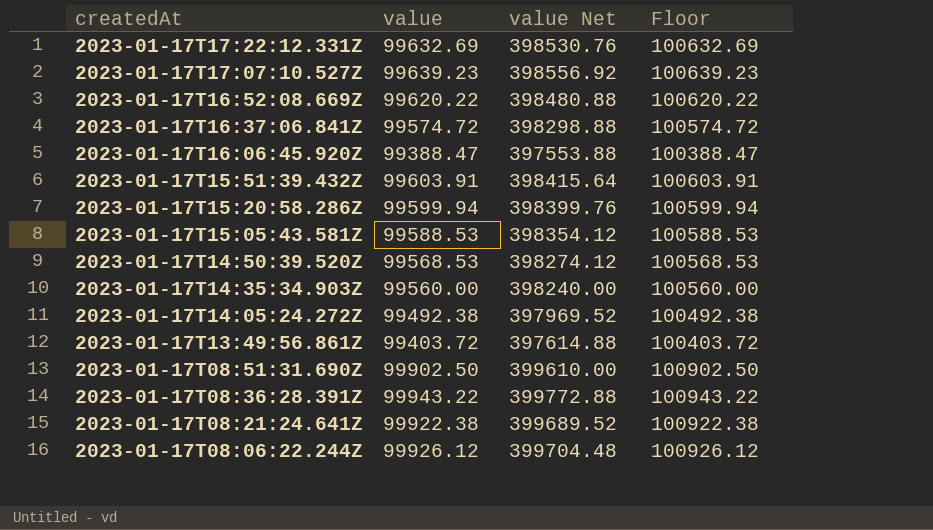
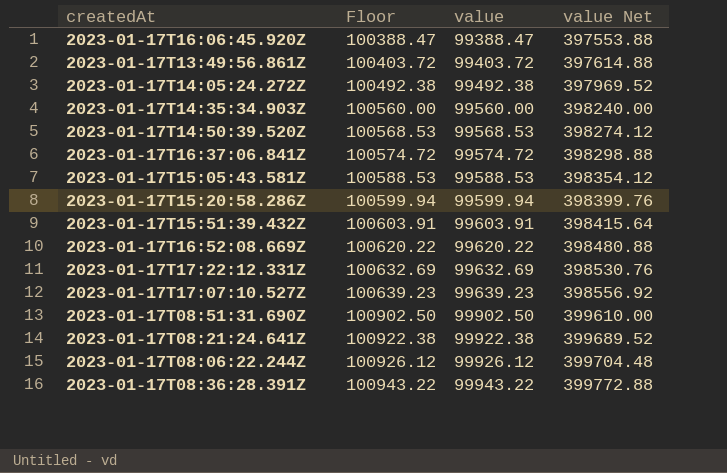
row order: createdAt descending -> Floor ascending
column Floor | position: 4 -> 2

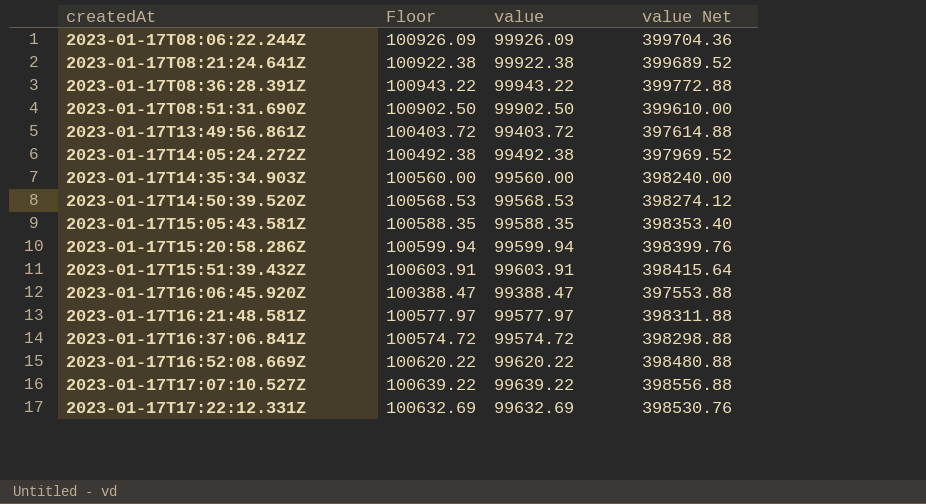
row order: Floor ascending -> createdAt ascending
2023-01-17T08:06:22.244Z | Floor: 100926.12 -> 100926.09
2023-01-17T08:06:22.244Z | value: 99926.12 -> 99926.09
2023-01-17T08:06:22.244Z | value Net: 399704.48 -> 399704.36
2023-01-17T15:05:43.581Z | Floor: 100588.53 -> 100588.35
2023-01-17T15:05:43.581Z | value: 99588.53 -> 99588.35
2023-01-17T15:05:43.581Z | value Net: 398354.12 -> 398353.40
row 2023-01-17T16:21:48.581Z: none -> 100577.97 | 99577.97 | 398311.88
2023-01-17T17:07:10.527Z | Floor: 100639.23 -> 100639.22
2023-01-17T17:07:10.527Z | value: 99639.23 -> 99639.22
2023-01-17T17:07:10.527Z | value Net: 398556.92 -> 398556.88

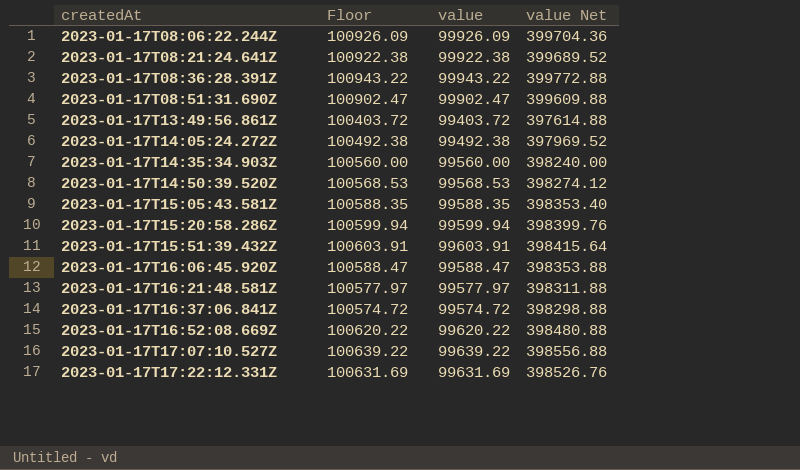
2023-01-17T08:51:31.690Z | Floor: 100902.50 -> 100902.47
2023-01-17T08:51:31.690Z | value: 99902.50 -> 99902.47
2023-01-17T08:51:31.690Z | value Net: 399610.00 -> 399609.88
2023-01-17T16:06:45.920Z | Floor: 100388.47 -> 100588.47
2023-01-17T16:06:45.920Z | value: 99388.47 -> 99588.47
2023-01-17T16:06:45.920Z | value Net: 397553.88 -> 398353.88
2023-01-17T17:22:12.331Z | Floor: 100632.69 -> 100631.69
2023-01-17T17:22:12.331Z | value: 99632.69 -> 99631.69
2023-01-17T17:22:12.331Z | value Net: 398530.76 -> 398526.76

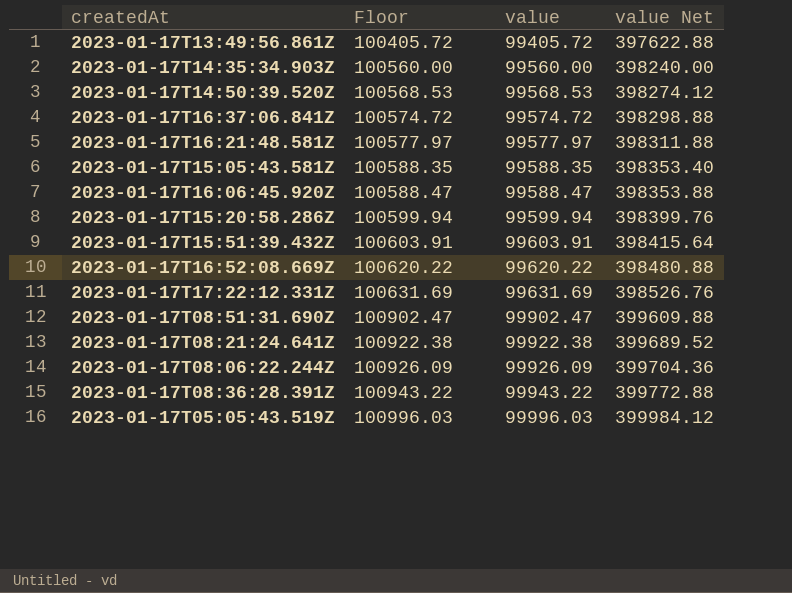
row order: createdAt ascending -> Floor ascending
row 2023-01-17T14:05:24.272Z: 100492.38 | 99492.38 | 397969.52 -> none
row 2023-01-17T17:07:10.527Z: 100639.22 | 99639.22 | 398556.88 -> none
2023-01-17T13:49:56.861Z | Floor: 100403.72 -> 100405.72
2023-01-17T13:49:56.861Z | value: 99403.72 -> 99405.72
2023-01-17T13:49:56.861Z | value Net: 397614.88 -> 397622.88
row 2023-01-17T05:05:43.519Z: none -> 100996.03 | 99996.03 | 399984.12

